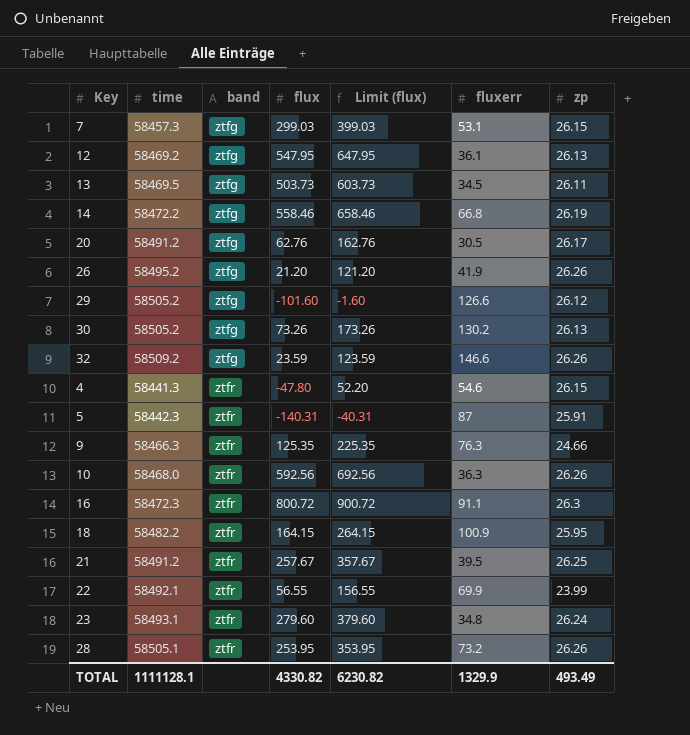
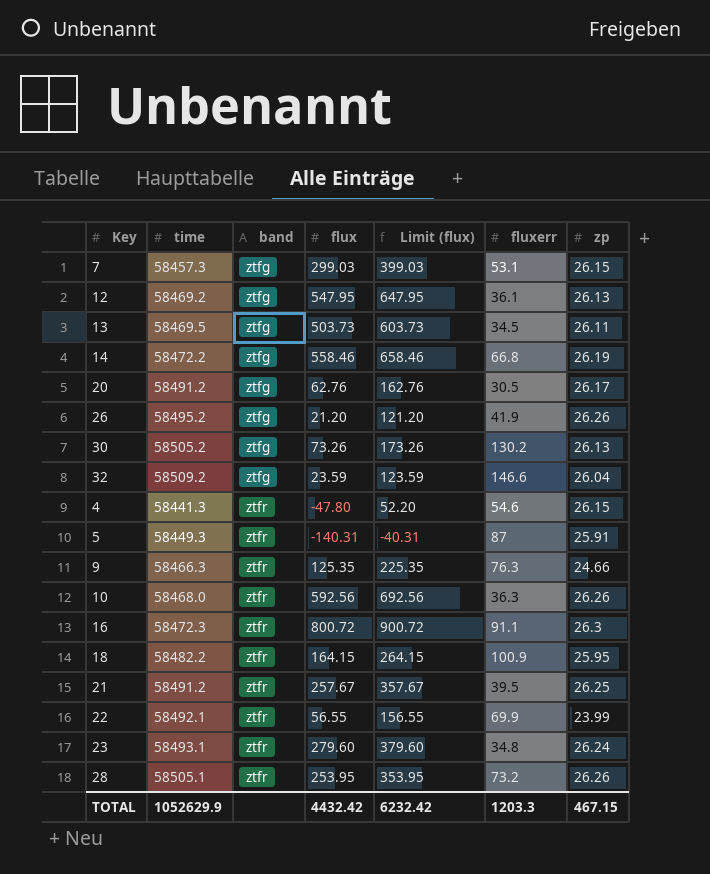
row 29: 58505.2 | ztfg | -101.60 | -1.60 | 126.6 | 26.12 -> none
32 | zp: 26.26 -> 26.04
5 | time: 58442.3 -> 58449.3
TOTAL | time: 1111128.1 -> 1052629.9
TOTAL | flux: 4330.82 -> 4432.42
TOTAL | Limit (flux): 6230.82 -> 6232.42
TOTAL | fluxerr: 1329.9 -> 1203.3
TOTAL | zp: 493.49 -> 467.15

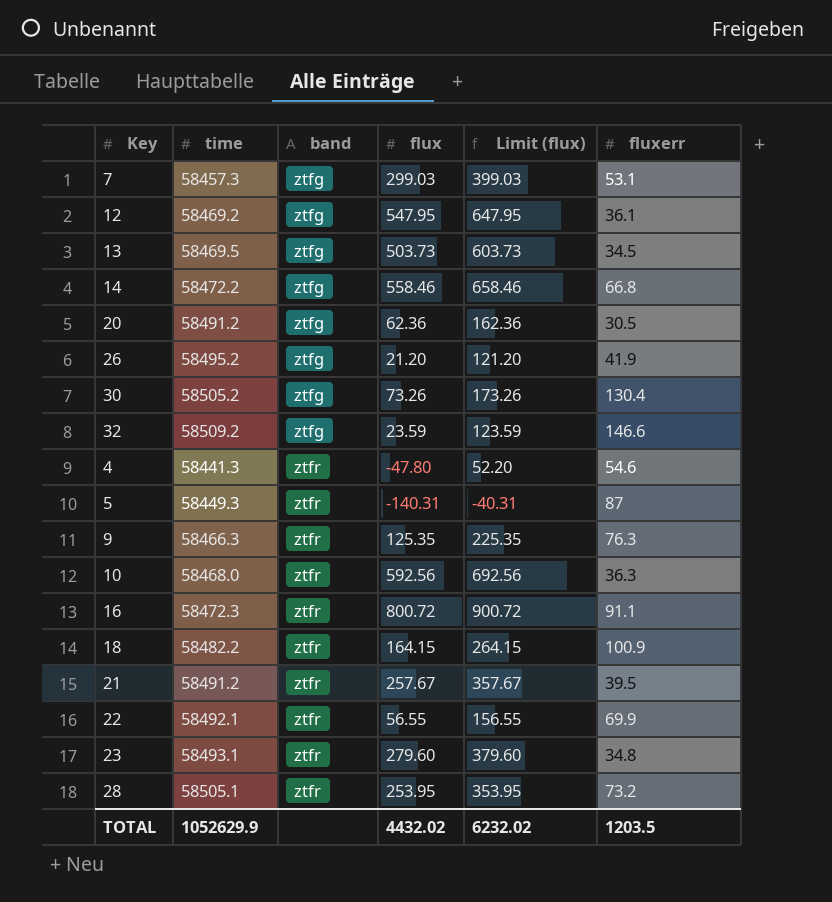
column zp | position: 7 -> none
20 | flux: 62.76 -> 62.36
20 | Limit (flux): 162.76 -> 162.36
30 | fluxerr: 130.2 -> 130.4
TOTAL | flux: 4432.42 -> 4432.02
TOTAL | Limit (flux): 6232.42 -> 6232.02
TOTAL | fluxerr: 1203.3 -> 1203.5

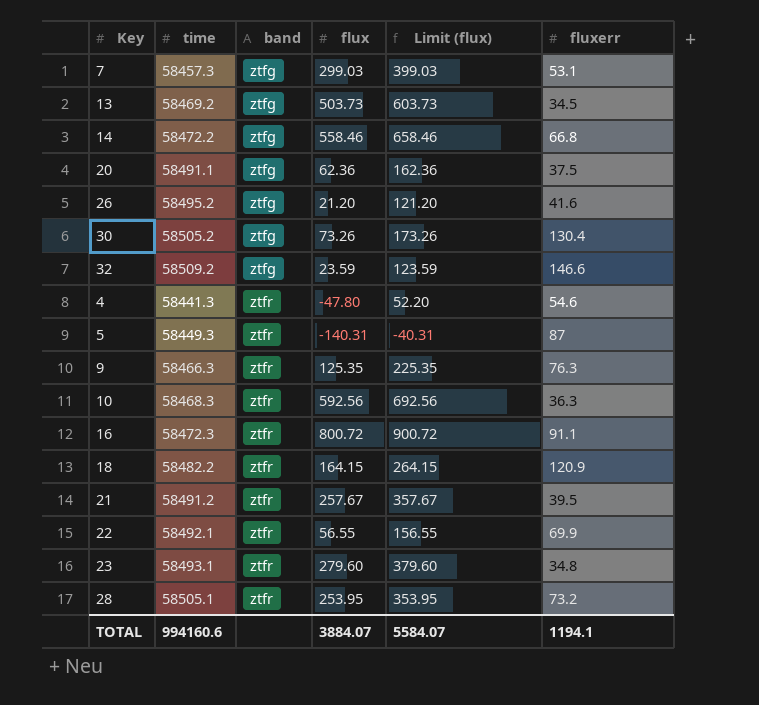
row 12: 58469.2 | ztfg | 547.95 | 647.95 | 36.1 -> none
13 | time: 58469.5 -> 58469.2
20 | time: 58491.2 -> 58491.1
20 | fluxerr: 30.5 -> 37.5
26 | fluxerr: 41.9 -> 41.6
10 | time: 58468.0 -> 58468.3
18 | fluxerr: 100.9 -> 120.9
TOTAL | time: 1052629.9 -> 994160.6
TOTAL | flux: 4432.02 -> 3884.07
TOTAL | Limit (flux): 6232.02 -> 5584.07
TOTAL | fluxerr: 1203.5 -> 1194.1

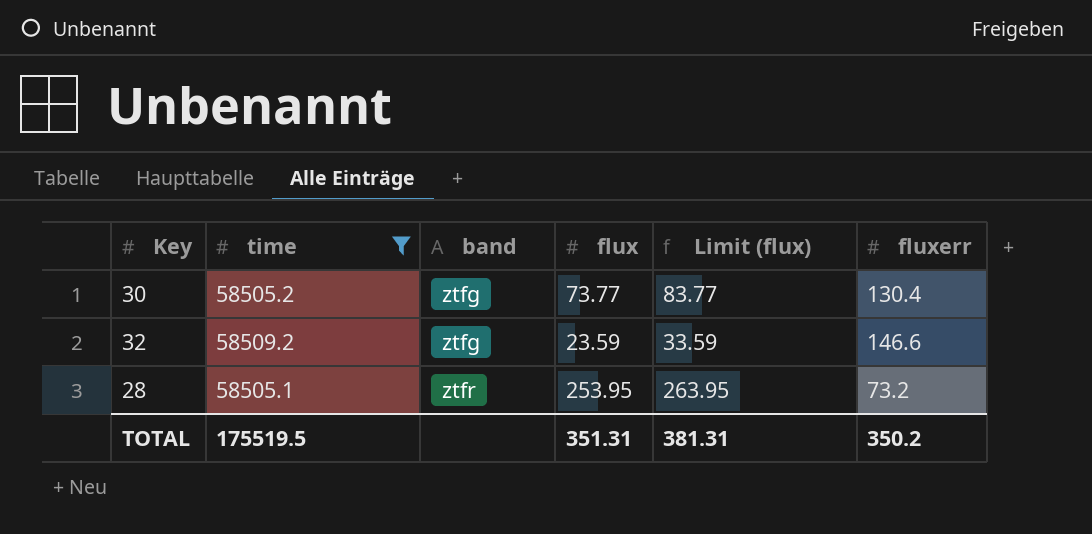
filter: none -> time >= 58505.1
column Limit (flux) | formula: [flux] + 100 -> [flux] + 10
30 | flux: 73.26 -> 73.77
TOTAL | time: 994160.6 -> 175519.5
TOTAL | flux: 3884.07 -> 351.31
TOTAL | Limit (flux): 5584.07 -> 381.31
TOTAL | fluxerr: 1194.1 -> 350.2

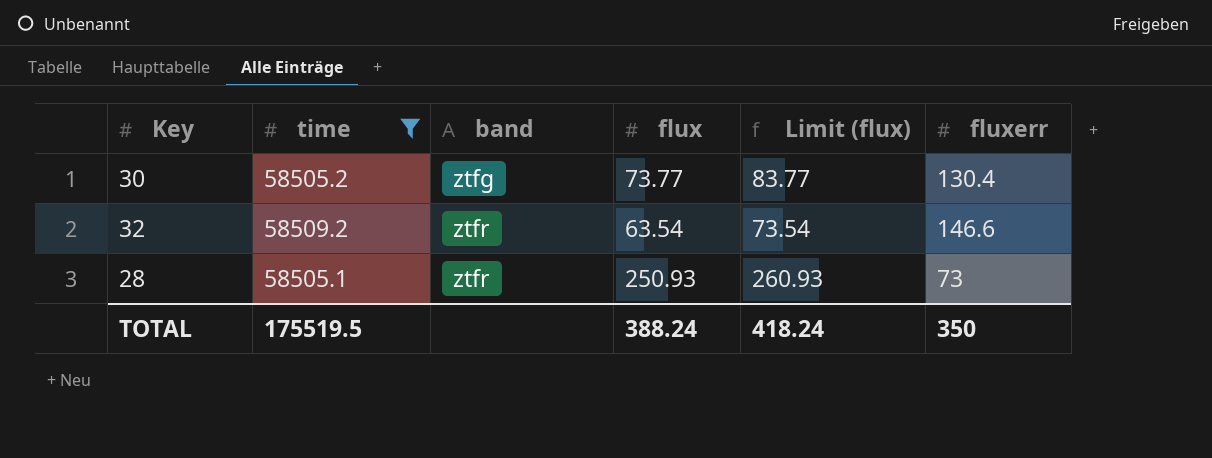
32 | band: ztfg -> ztfr
32 | flux: 23.59 -> 63.54
32 | Limit (flux): 33.59 -> 73.54
28 | flux: 253.95 -> 250.93
28 | Limit (flux): 263.95 -> 260.93
28 | fluxerr: 73.2 -> 73
TOTAL | flux: 351.31 -> 388.24
TOTAL | Limit (flux): 381.31 -> 418.24
TOTAL | fluxerr: 350.2 -> 350

